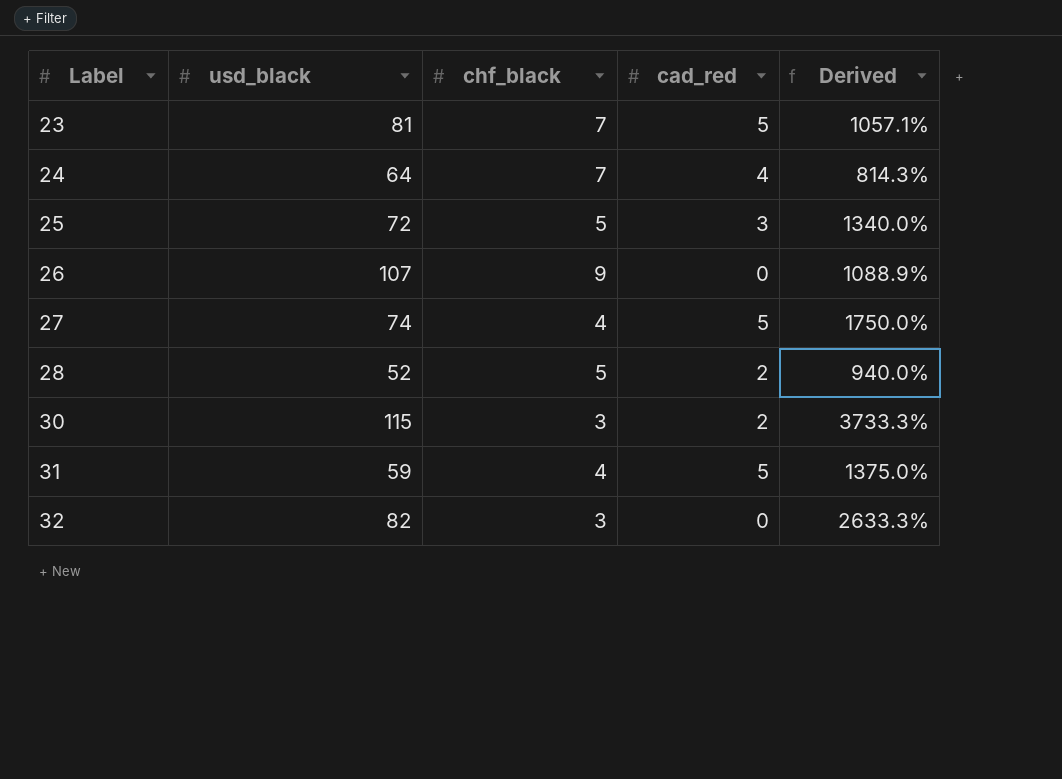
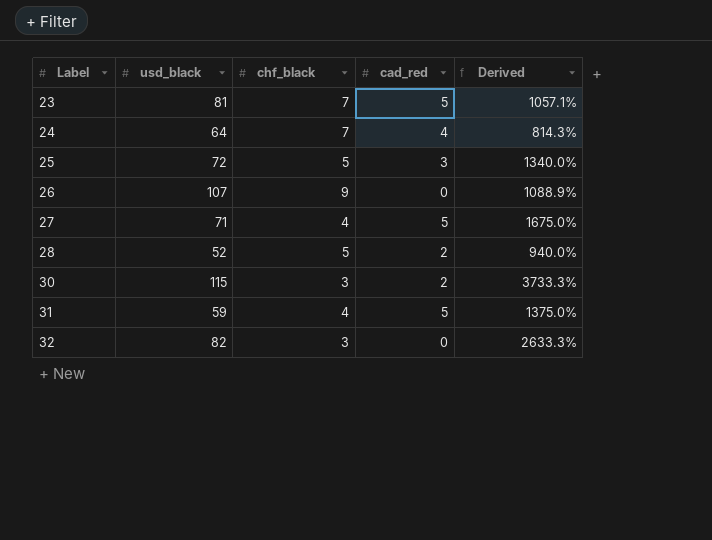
27 | usd_black: 74 -> 71
27 | Derived: 1750.0% -> 1675.0%

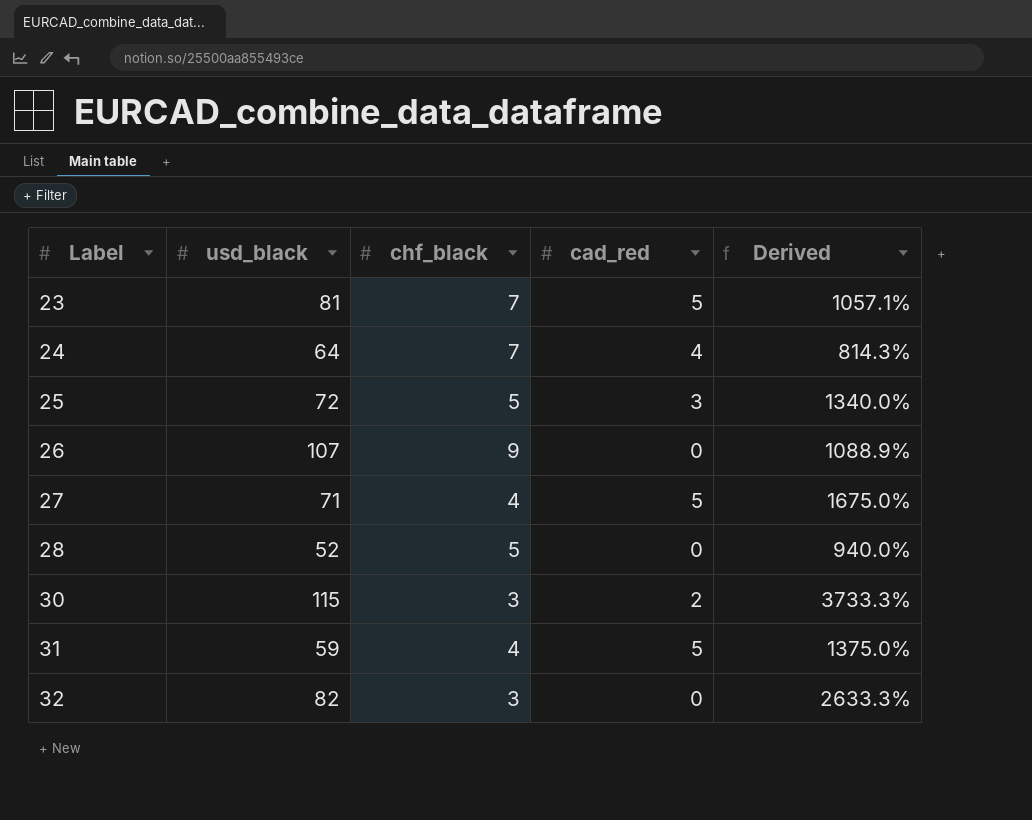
28 | cad_red: 2 -> 0

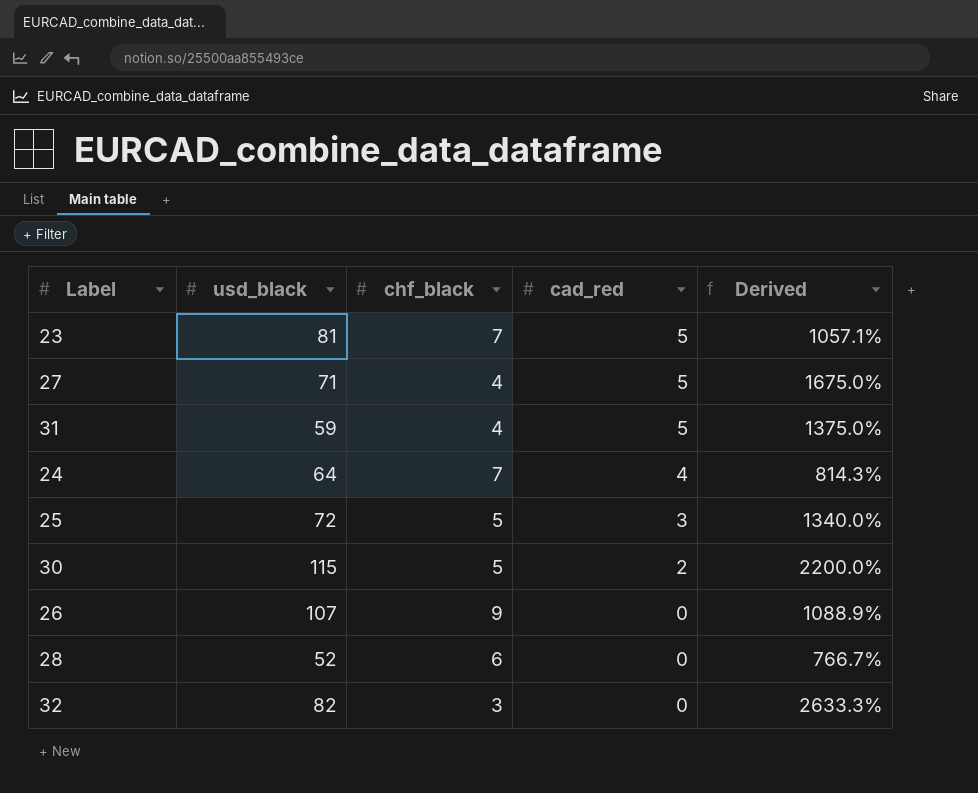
row order: Label ascending -> cad_red descending
30 | chf_black: 3 -> 5
30 | Derived: 3733.3% -> 2200.0%
28 | chf_black: 5 -> 6
28 | Derived: 940.0% -> 766.7%

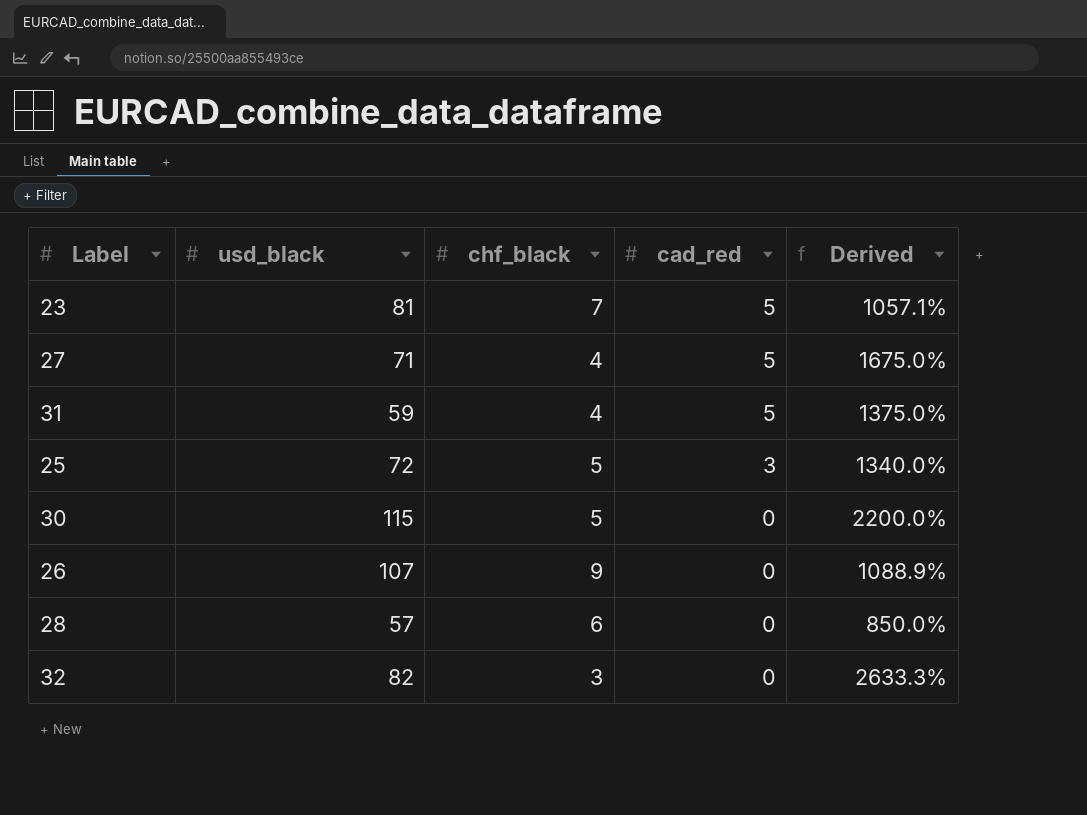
row 24: 64 | 7 | 4 | 814.3% -> none
30 | cad_red: 2 -> 0
28 | usd_black: 52 -> 57
28 | Derived: 766.7% -> 850.0%

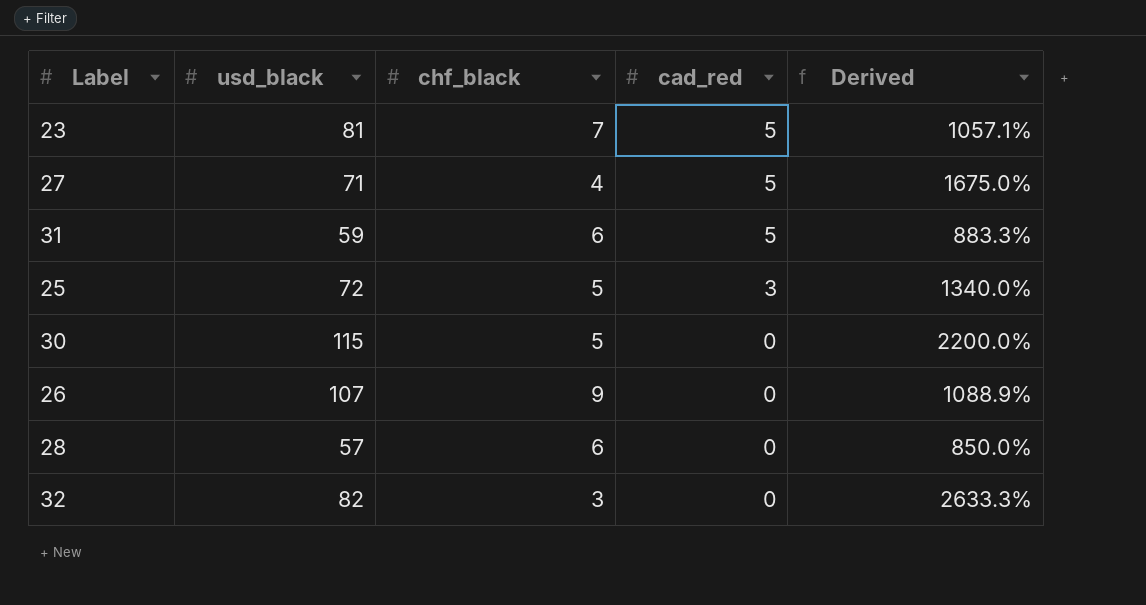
31 | chf_black: 4 -> 6
31 | Derived: 1375.0% -> 883.3%

